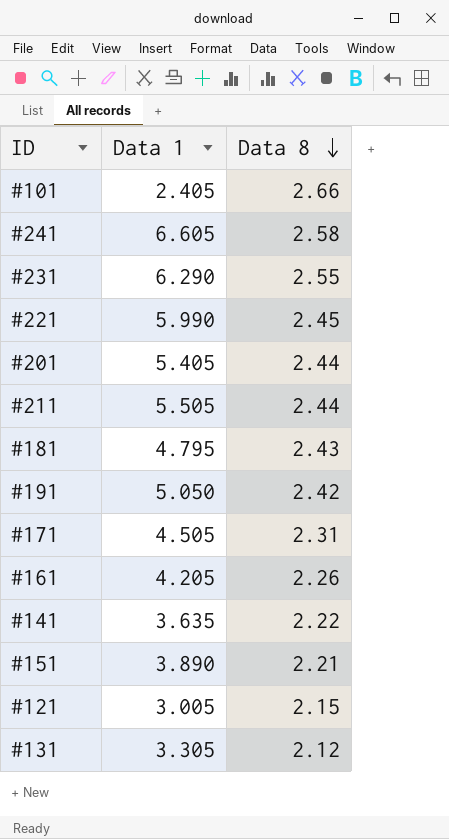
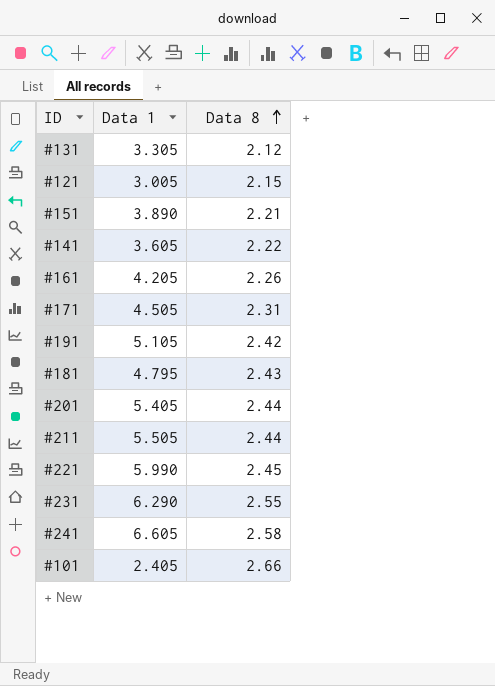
row order: Data 8 descending -> Data 8 ascending
#141 | Data 1: 3.635 -> 3.605
#191 | Data 1: 5.050 -> 5.105

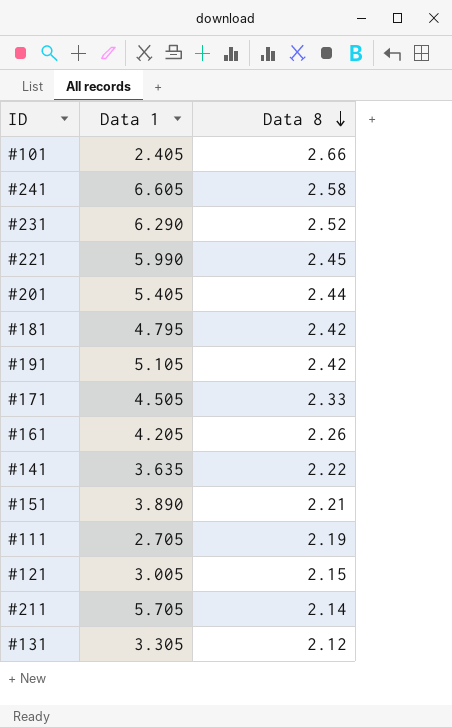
row order: Data 8 ascending -> Data 8 descending
#231 | Data 8: 2.55 -> 2.52
#181 | Data 8: 2.43 -> 2.42
#171 | Data 8: 2.31 -> 2.33
#141 | Data 1: 3.605 -> 3.635
row #111: none -> 2.705 | 2.19
#211 | Data 1: 5.505 -> 5.705
#211 | Data 8: 2.44 -> 2.14

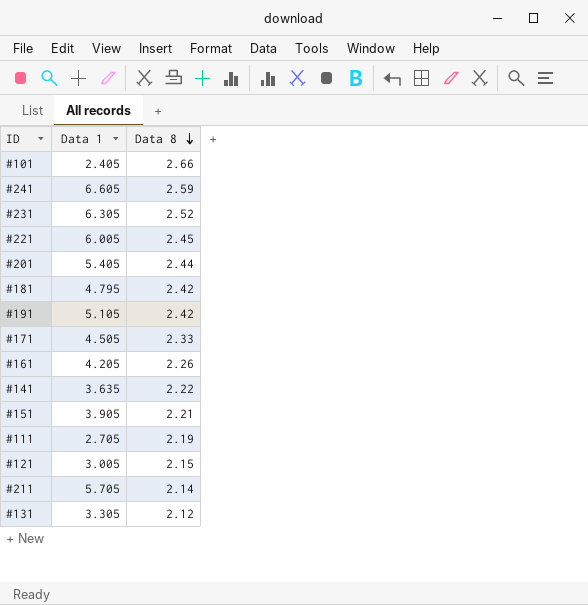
#241 | Data 8: 2.58 -> 2.59
#231 | Data 1: 6.290 -> 6.305
#221 | Data 1: 5.990 -> 6.005
#151 | Data 1: 3.890 -> 3.905

